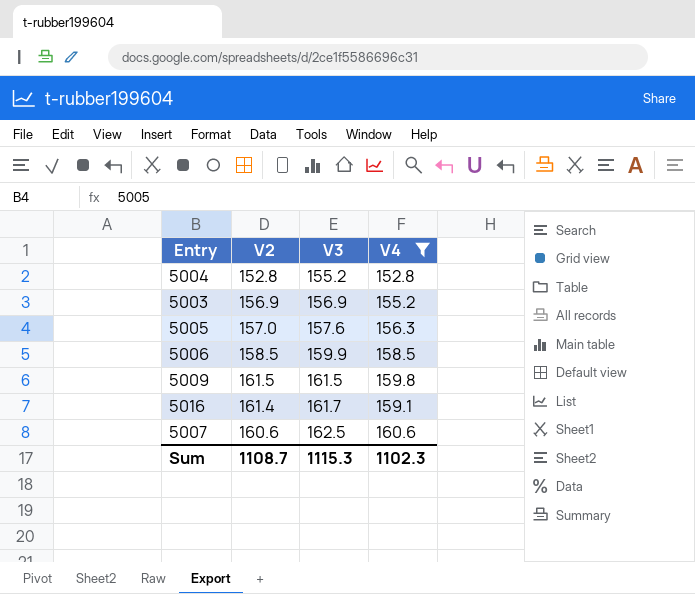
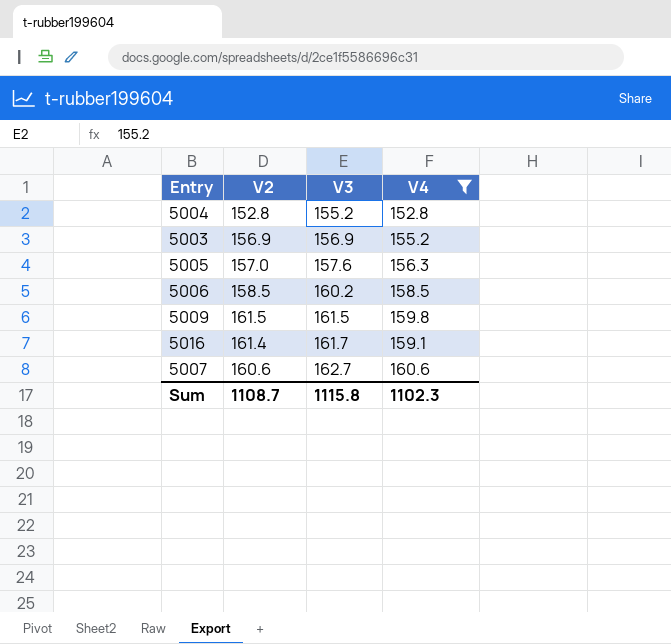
5006 | V3: 159.9 -> 160.2
5007 | V3: 162.5 -> 162.7
Sum | V3: 1115.3 -> 1115.8

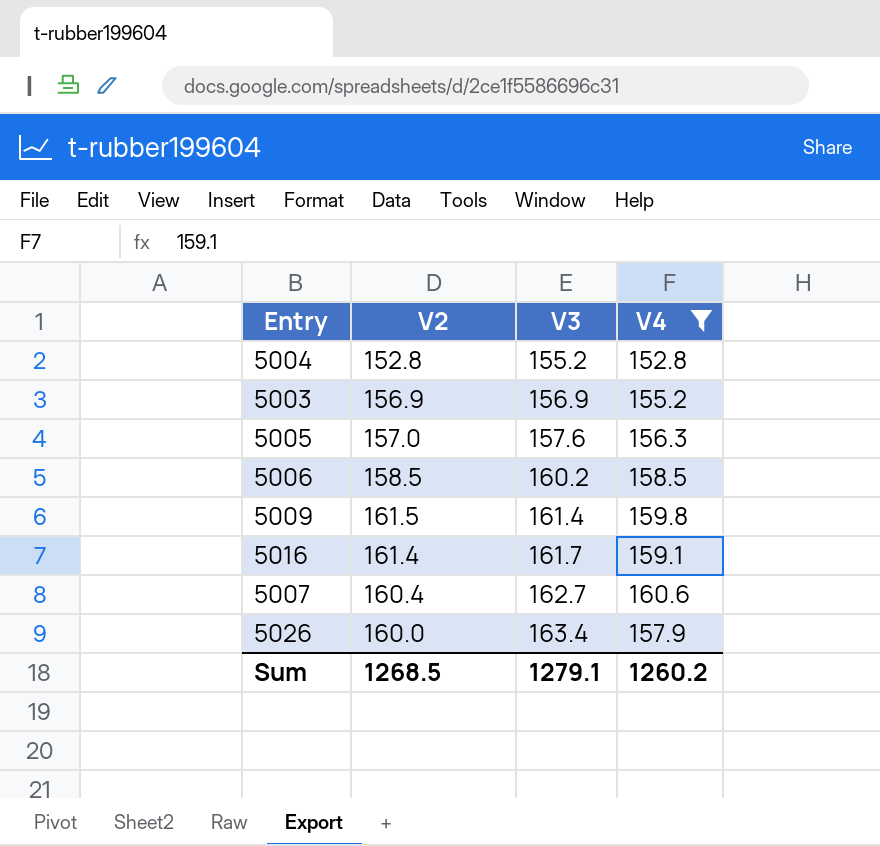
5009 | V3: 161.5 -> 161.4
5007 | V2: 160.6 -> 160.4
row 5026: none -> 160.0 | 163.4 | 157.9
Sum | V2: 1108.7 -> 1268.5
Sum | V3: 1115.8 -> 1279.1
Sum | V4: 1102.3 -> 1260.2

